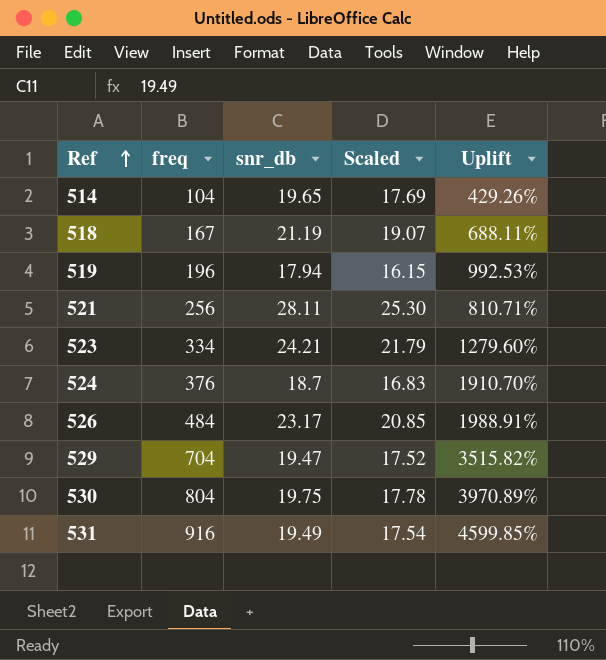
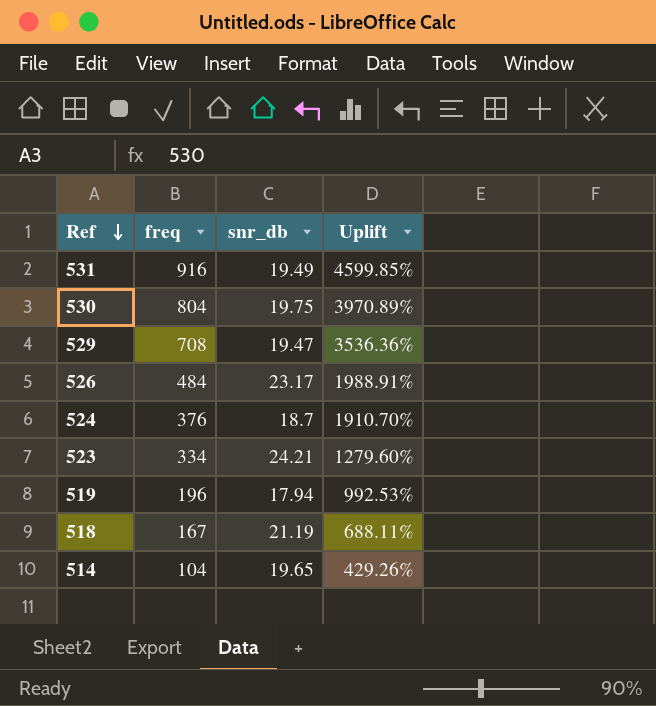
row order: Ref ascending -> Ref descending
column Scaled | formula: [snr_db] * 0.9 -> none
row 521: 256 | 28.11 | 25.30 | 810.71% -> none
529 | freq: 704 -> 708
529 | Uplift: 3515.82% -> 3536.36%

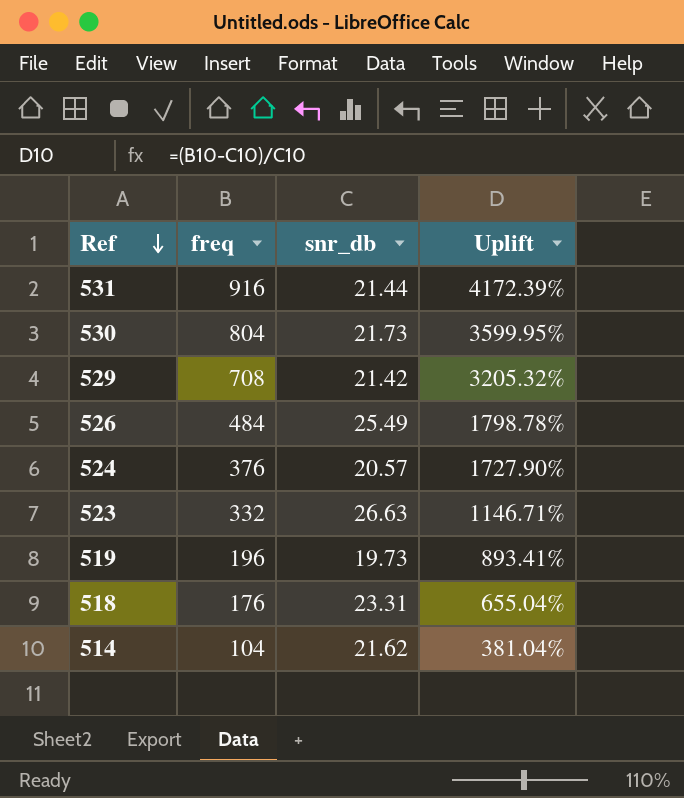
531 | snr_db: 19.49 -> 21.44
531 | Uplift: 4599.85% -> 4172.39%
530 | snr_db: 19.75 -> 21.73
530 | Uplift: 3970.89% -> 3599.95%
529 | snr_db: 19.47 -> 21.42
529 | Uplift: 3536.36% -> 3205.32%
526 | snr_db: 23.17 -> 25.49
526 | Uplift: 1988.91% -> 1798.78%
524 | snr_db: 18.7 -> 20.57
524 | Uplift: 1910.70% -> 1727.90%
523 | freq: 334 -> 332
523 | snr_db: 24.21 -> 26.63
523 | Uplift: 1279.60% -> 1146.71%
519 | snr_db: 17.94 -> 19.73
519 | Uplift: 992.53% -> 893.41%
518 | freq: 167 -> 176
518 | snr_db: 21.19 -> 23.31
518 | Uplift: 688.11% -> 655.04%
514 | snr_db: 19.65 -> 21.62
514 | Uplift: 429.26% -> 381.04%

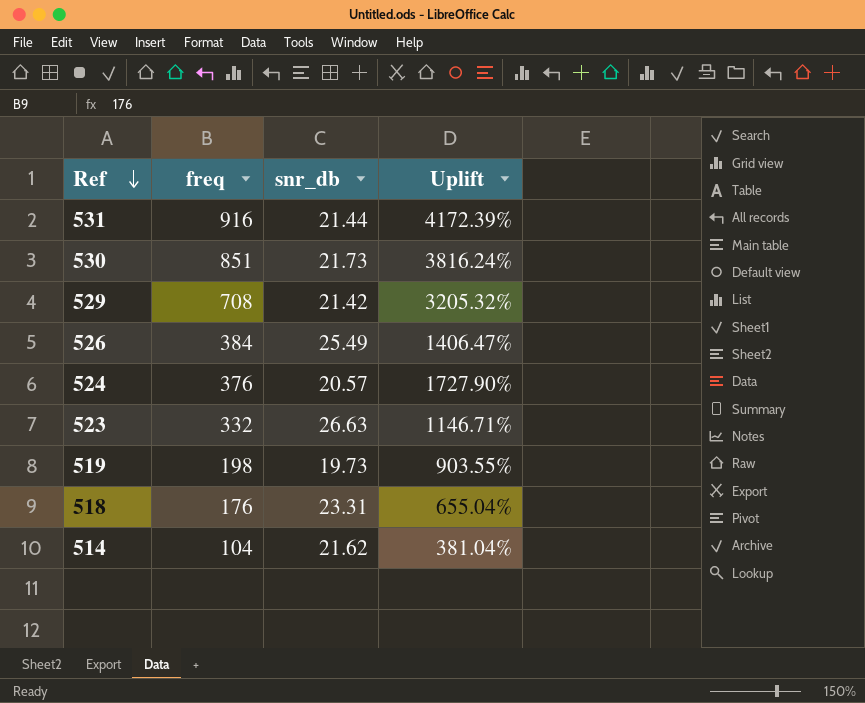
530 | freq: 804 -> 851
530 | Uplift: 3599.95% -> 3816.24%
526 | freq: 484 -> 384
526 | Uplift: 1798.78% -> 1406.47%
519 | freq: 196 -> 198
519 | Uplift: 893.41% -> 903.55%

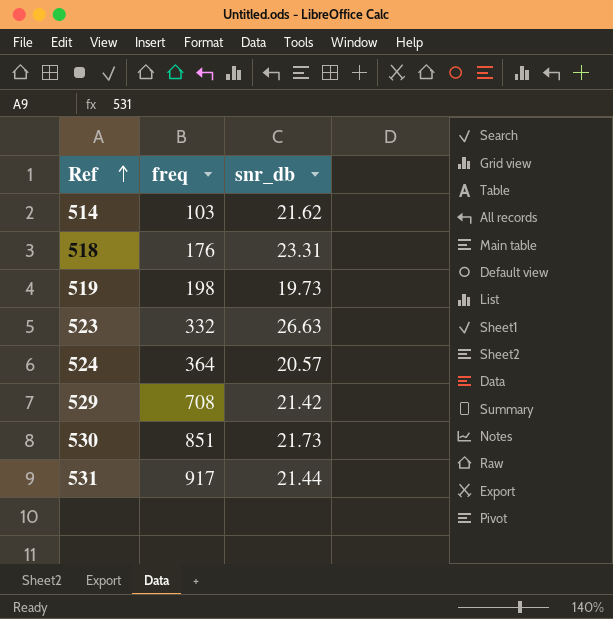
row order: Ref descending -> Ref ascending
column Uplift | formula: ([freq] - [snr_db]) / [snr_db] -> none
row 526: 384 | 25.49 | 1406.47% -> none
514 | freq: 104 -> 103
524 | freq: 376 -> 364
531 | freq: 916 -> 917

